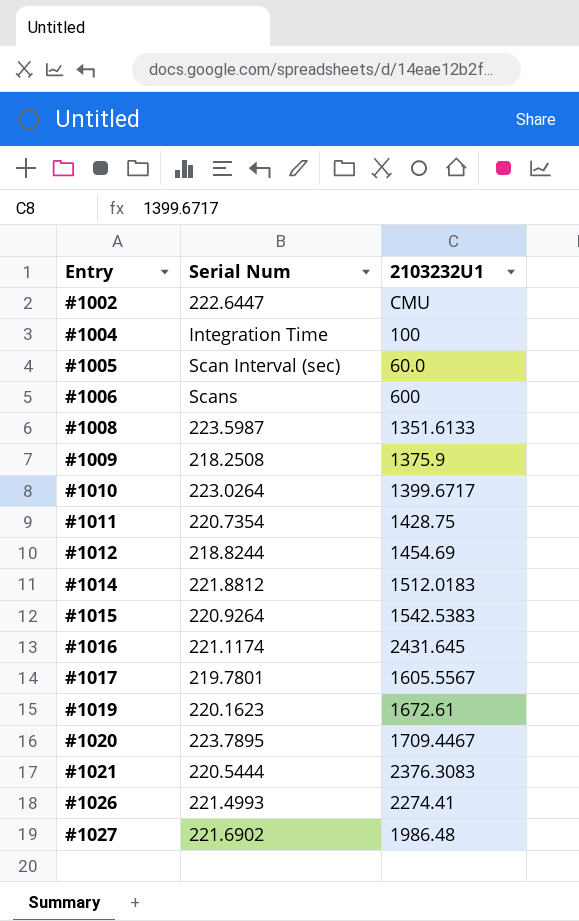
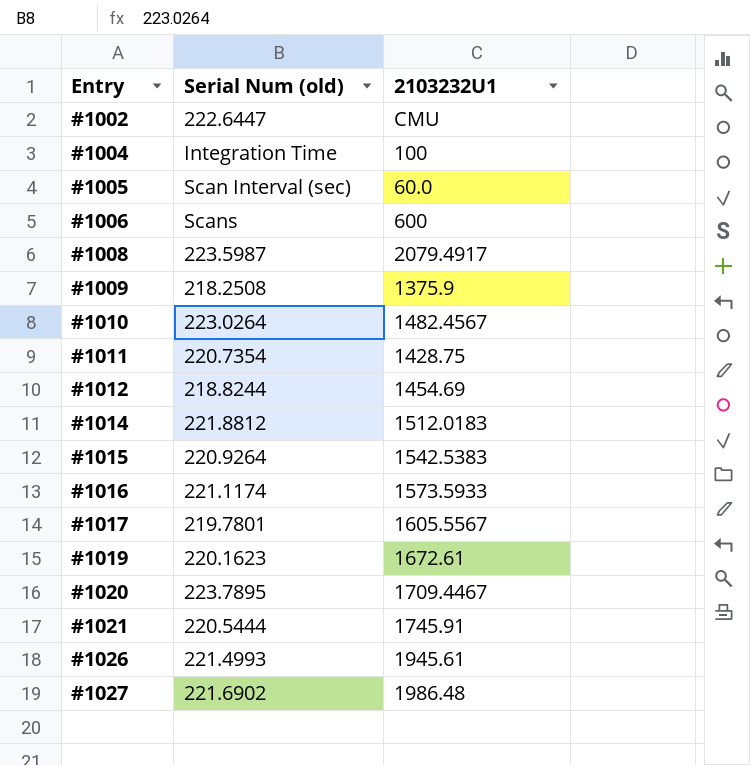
column name: Serial Num -> Serial Num (old)
#1008 | 2103232U1: 1351.6133 -> 2079.4917
#1010 | 2103232U1: 1399.6717 -> 1482.4567
#1016 | 2103232U1: 2431.645 -> 1573.5933
#1021 | 2103232U1: 2376.3083 -> 1745.91
#1026 | 2103232U1: 2274.41 -> 1945.61

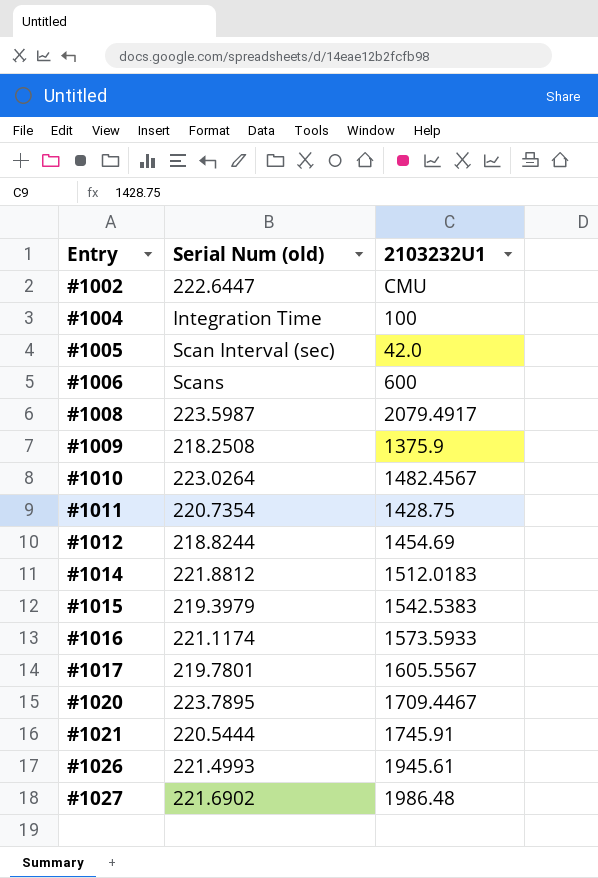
row #1019: 220.1623 | 1672.61 -> none
#1005 | 2103232U1: 60.0 -> 42.0
#1015 | Serial Num (old): 220.9264 -> 219.3979

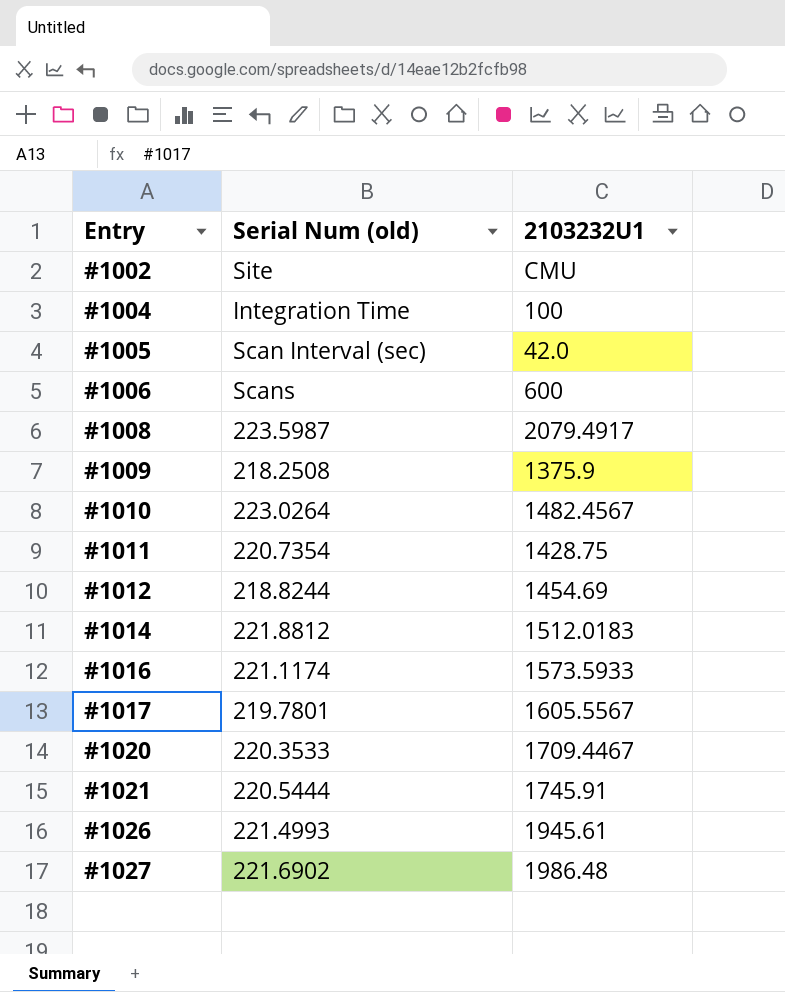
row #1015: 219.3979 | 1542.5383 -> none
#1002 | Serial Num (old): 222.6447 -> Site
#1020 | Serial Num (old): 223.7895 -> 220.3533

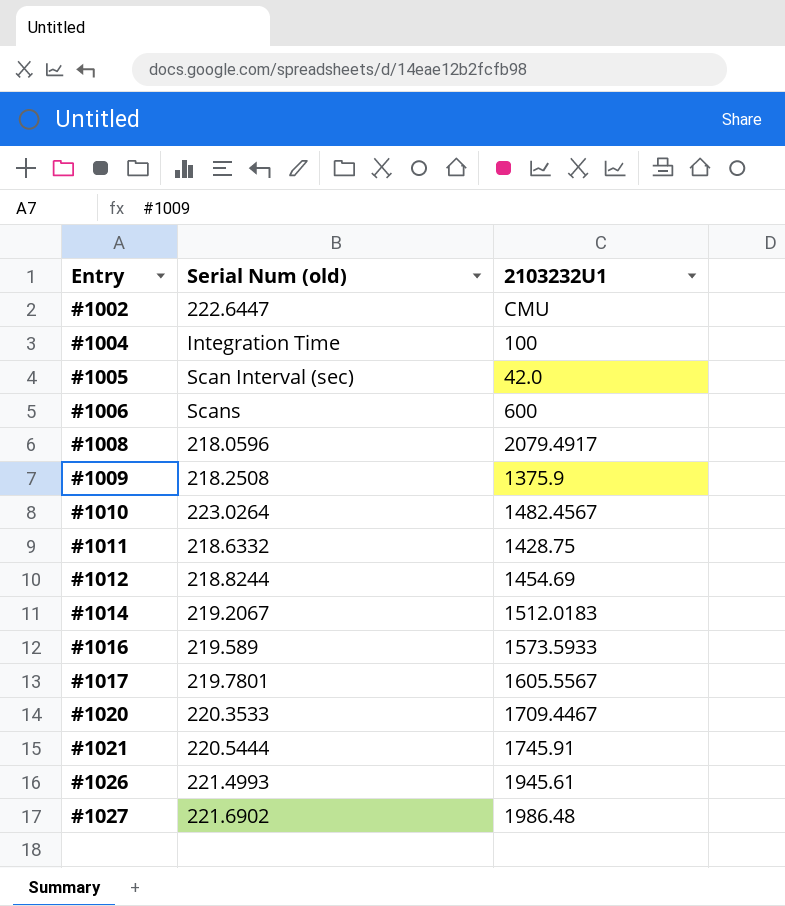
#1002 | Serial Num (old): Site -> 222.6447
#1008 | Serial Num (old): 223.5987 -> 218.0596
#1011 | Serial Num (old): 220.7354 -> 218.6332
#1014 | Serial Num (old): 221.8812 -> 219.2067
#1016 | Serial Num (old): 221.1174 -> 219.589

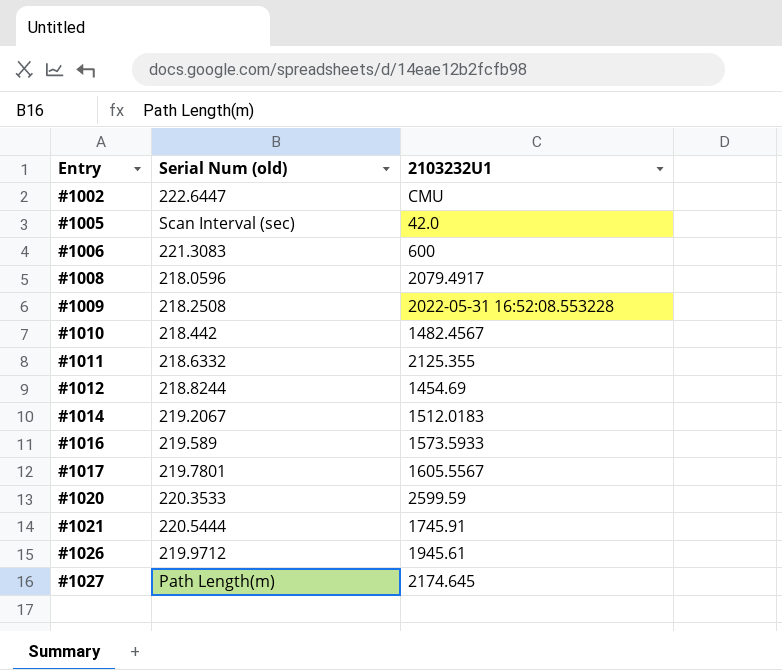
row #1004: Integration Time | 100 -> none
#1006 | Serial Num (old): Scans -> 221.3083
#1009 | 2103232U1: 1375.9 -> 2022-05-31 16:52:08.553228
#1010 | Serial Num (old): 223.0264 -> 218.442
#1011 | 2103232U1: 1428.75 -> 2125.355
#1020 | 2103232U1: 1709.4467 -> 2599.59
#1026 | Serial Num (old): 221.4993 -> 219.9712
#1027 | Serial Num (old): 221.6902 -> Path Length(m)
#1027 | 2103232U1: 1986.48 -> 2174.645

